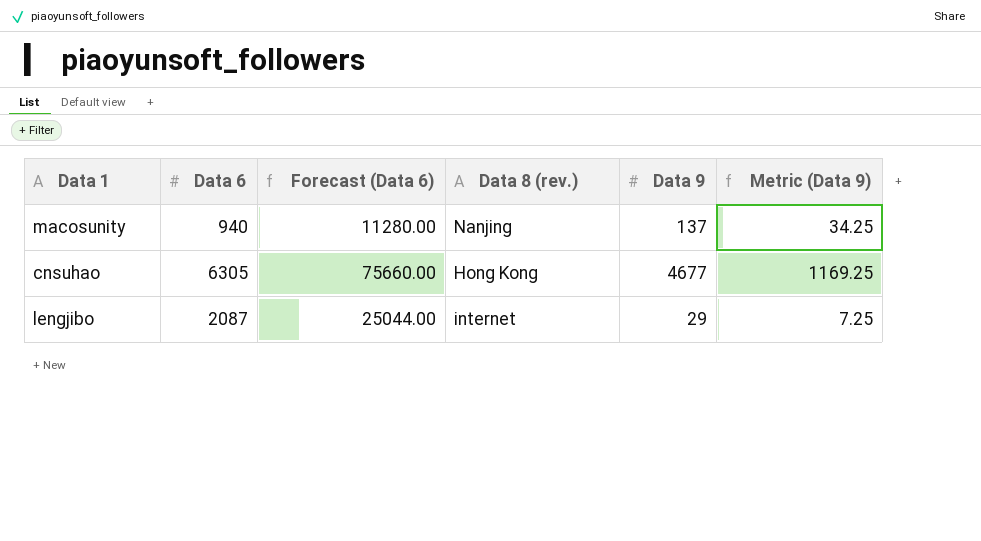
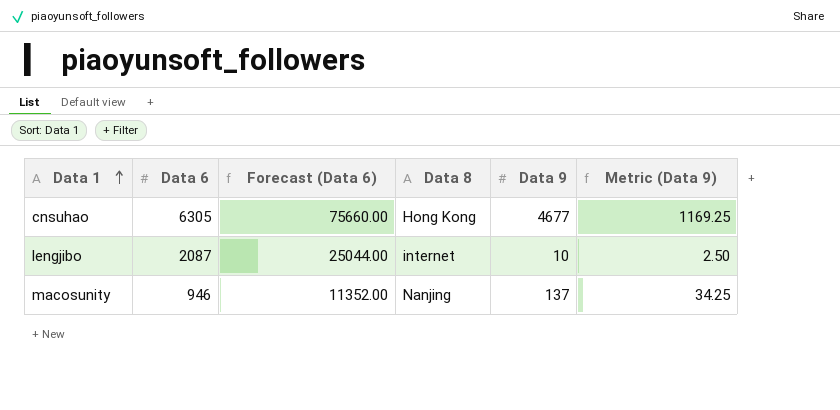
row order: none -> Data 1 ascending
column name: Data 8 (rev.) -> Data 8
lengjibo | Data 9: 29 -> 10
lengjibo | Metric (Data 9): 7.25 -> 2.50
macosunity | Data 6: 940 -> 946
macosunity | Forecast (Data 6): 11280.00 -> 11352.00

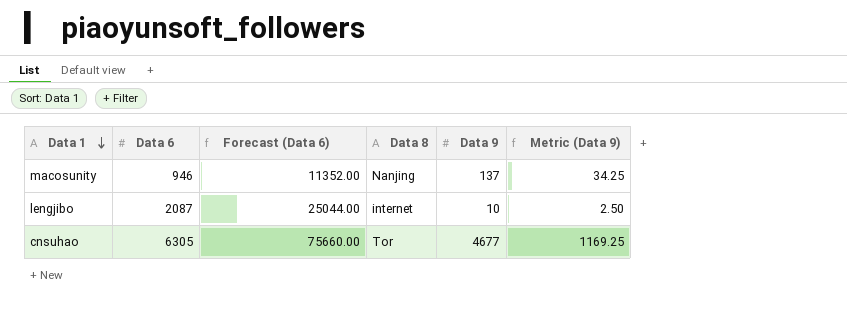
row order: Data 1 ascending -> Data 1 descending
cnsuhao | Data 8: Hong Kong -> Tor

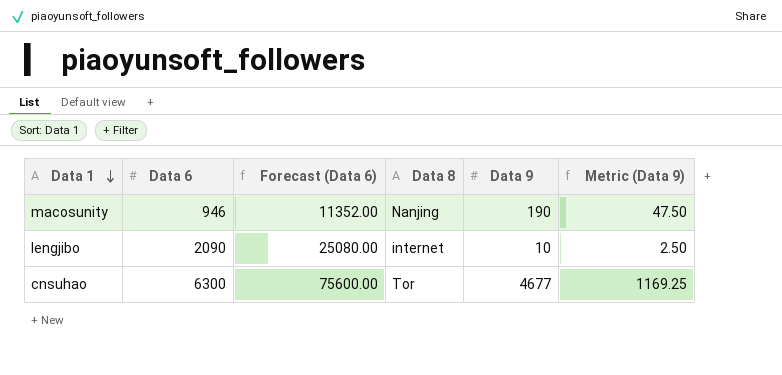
macosunity | Data 9: 137 -> 190
macosunity | Metric (Data 9): 34.25 -> 47.50
lengjibo | Data 6: 2087 -> 2090
lengjibo | Forecast (Data 6): 25044.00 -> 25080.00
cnsuhao | Data 6: 6305 -> 6300
cnsuhao | Forecast (Data 6): 75660.00 -> 75600.00

